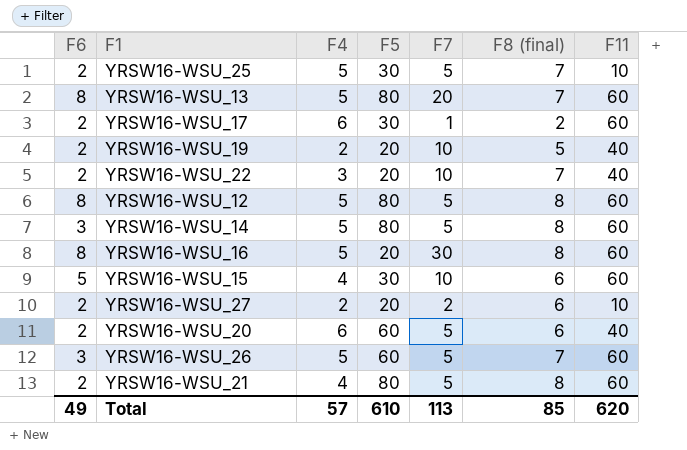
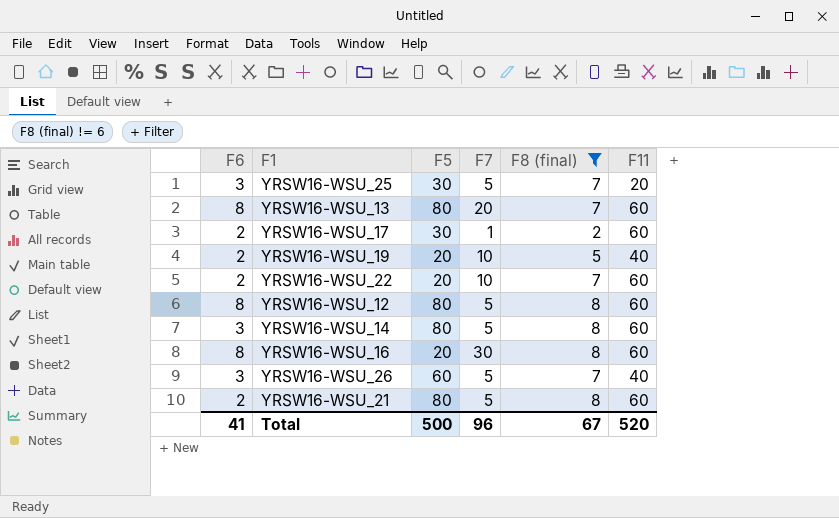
filter: none -> F8 (final) != 6
column F4 | position: 3 -> none
YRSW16-WSU_25 | F6: 2 -> 3
YRSW16-WSU_25 | F11: 10 -> 20
YRSW16-WSU_22 | F11: 40 -> 60
YRSW16-WSU_26 | F11: 60 -> 40
Total | F6: 49 -> 41
Total | F5: 610 -> 500
Total | F7: 113 -> 96
Total | F8 (final): 85 -> 67
Total | F11: 620 -> 520

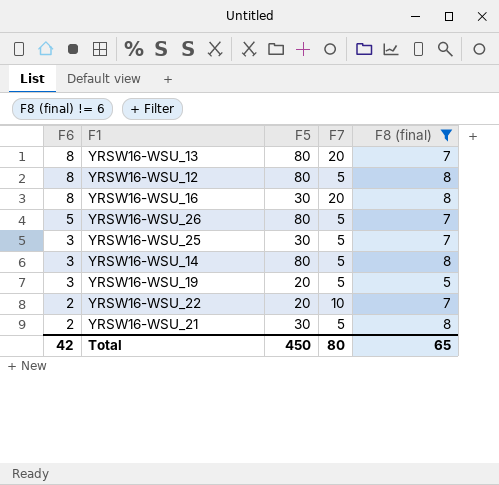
row order: none -> F6 descending
column F11 | position: 6 -> none
row YRSW16-WSU_17: 2 | 30 | 1 | 2 | 60 -> none
YRSW16-WSU_16 | F5: 20 -> 30
YRSW16-WSU_16 | F7: 30 -> 20
YRSW16-WSU_26 | F6: 3 -> 5
YRSW16-WSU_26 | F5: 60 -> 80
YRSW16-WSU_19 | F6: 2 -> 3
YRSW16-WSU_19 | F7: 10 -> 5
YRSW16-WSU_21 | F5: 80 -> 30
Total | F6: 41 -> 42
Total | F5: 500 -> 450
Total | F7: 96 -> 80
Total | F8 (final): 67 -> 65

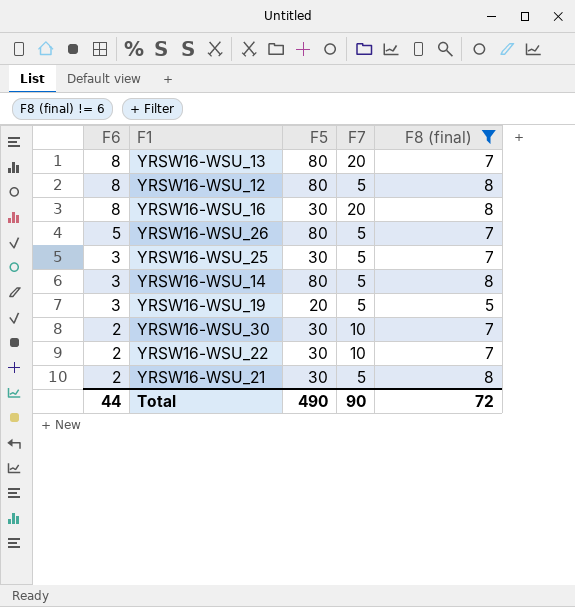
row YRSW16-WSU_30: none -> 2 | 30 | 10 | 7
YRSW16-WSU_22 | F5: 20 -> 30
Total | F6: 42 -> 44
Total | F5: 450 -> 490
Total | F7: 80 -> 90
Total | F8 (final): 65 -> 72

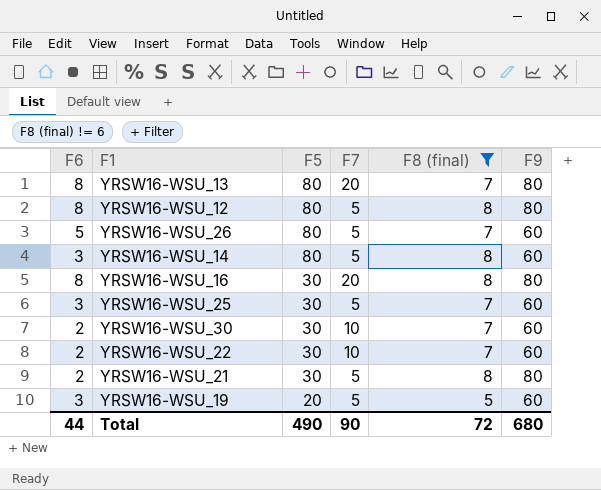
row order: F6 descending -> F5 descending
column F9 | position: none -> 6

